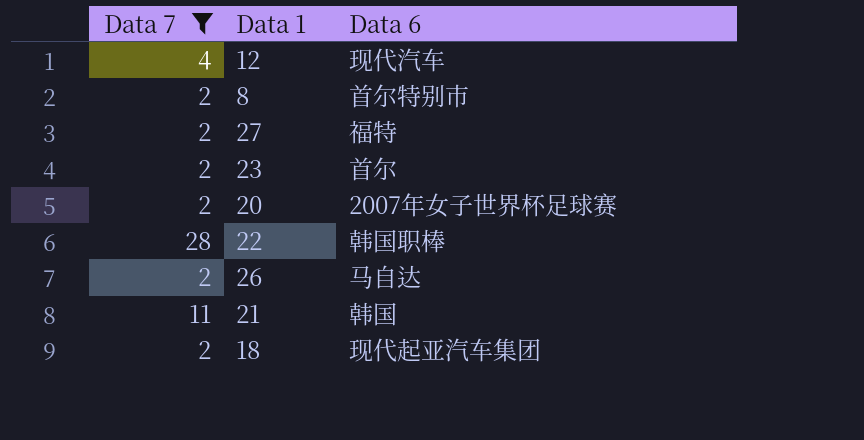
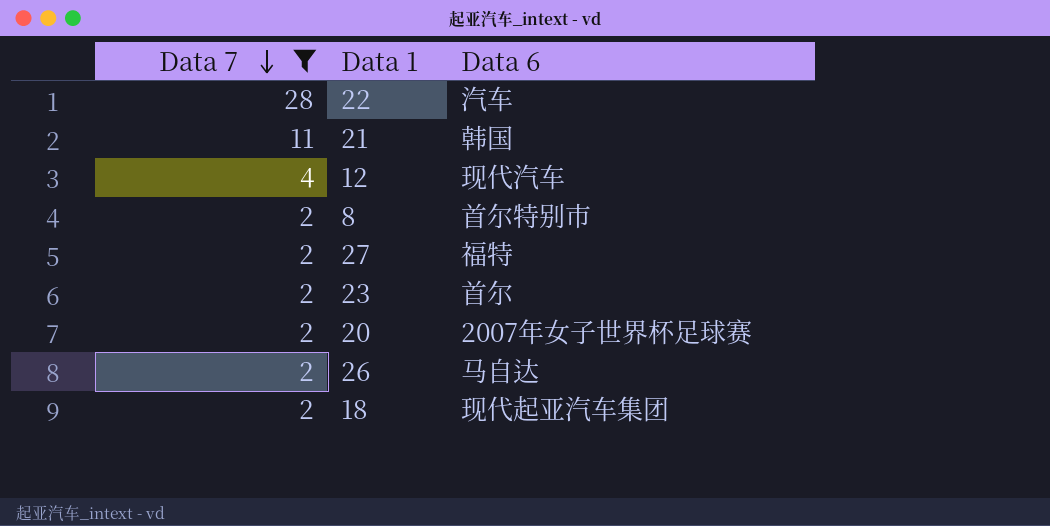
row order: none -> Data 7 descending
22 | Data 6: 韩国职棒 -> 汽车

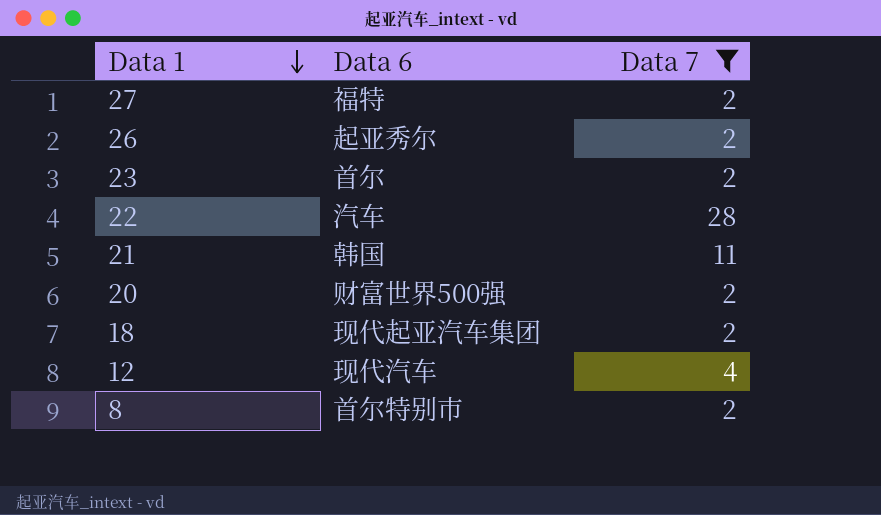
row order: Data 7 descending -> Data 1 descending
column Data 7 | position: 1 -> 3
26 | Data 6: 马自达 -> 起亚秀尔
20 | Data 6: 2007年女子世界杯足球赛 -> 财富世界500强

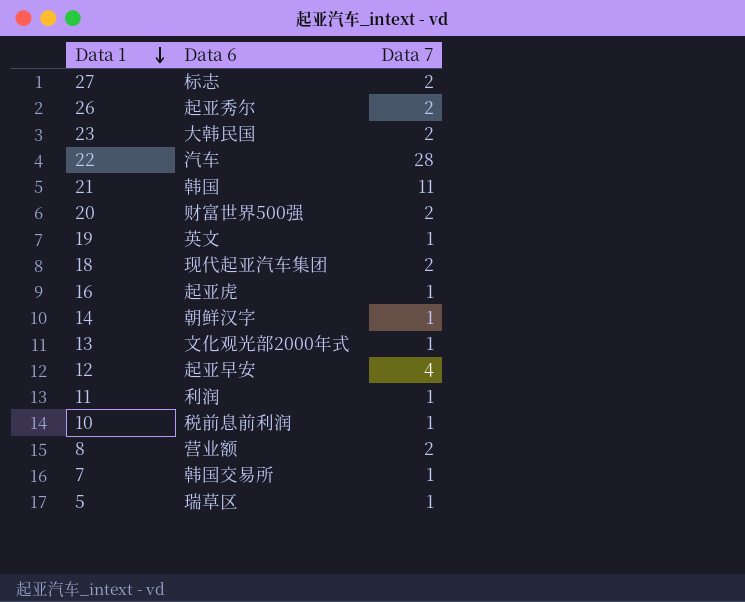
filter: Data 7 != 1 -> none
27 | Data 6: 福特 -> 标志
23 | Data 6: 首尔 -> 大韩民国
12 | Data 6: 现代汽车 -> 起亚早安
8 | Data 6: 首尔特别市 -> 营业额

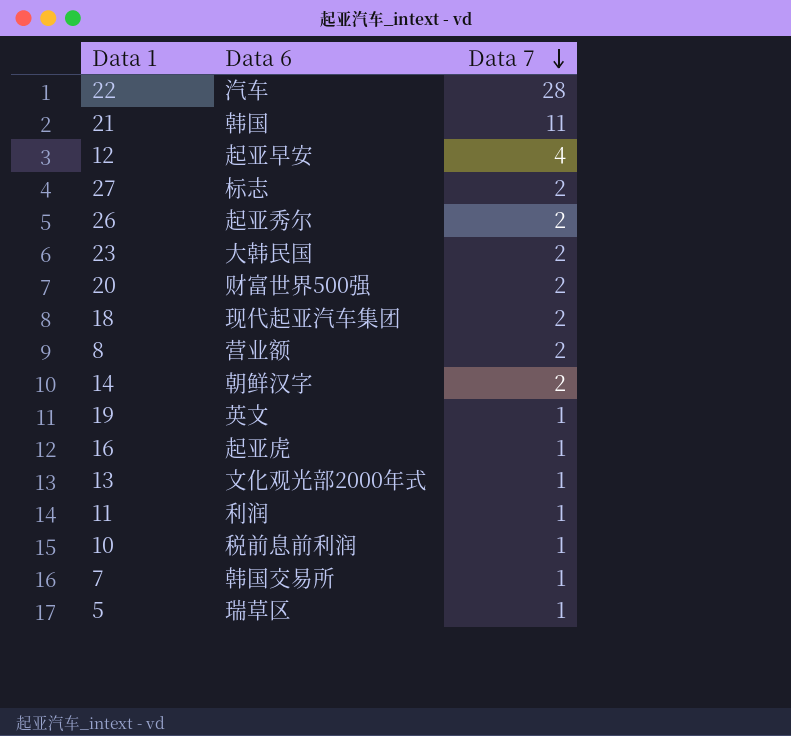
row order: Data 1 descending -> Data 7 descending
14 | Data 7: 1 -> 2

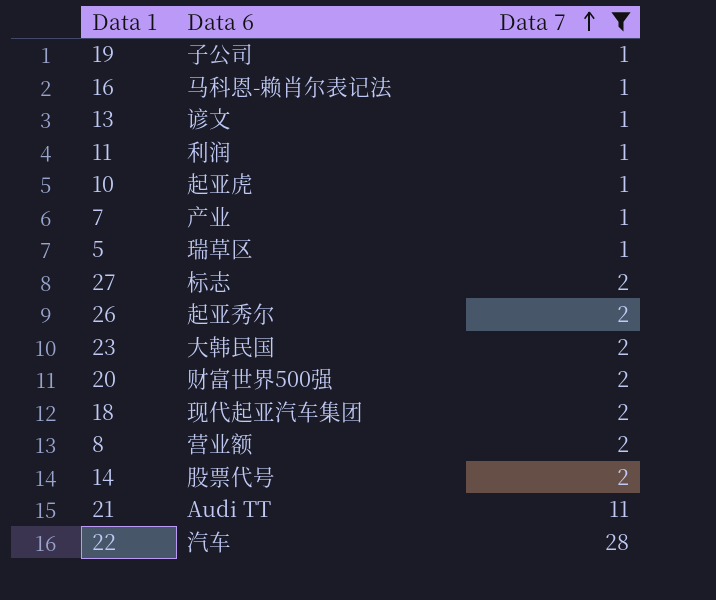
filter: none -> Data 7 != 4
row order: Data 7 descending -> Data 7 ascending
19 | Data 6: 英文 -> 子公司
16 | Data 6: 起亚虎 -> 马科恩-赖肖尔表记法
13 | Data 6: 文化观光部2000年式 -> 谚文
10 | Data 6: 税前息前利润 -> 起亚虎
7 | Data 6: 韩国交易所 -> 产业
14 | Data 6: 朝鲜汉字 -> 股票代号
21 | Data 6: 韩国 -> Audi TT

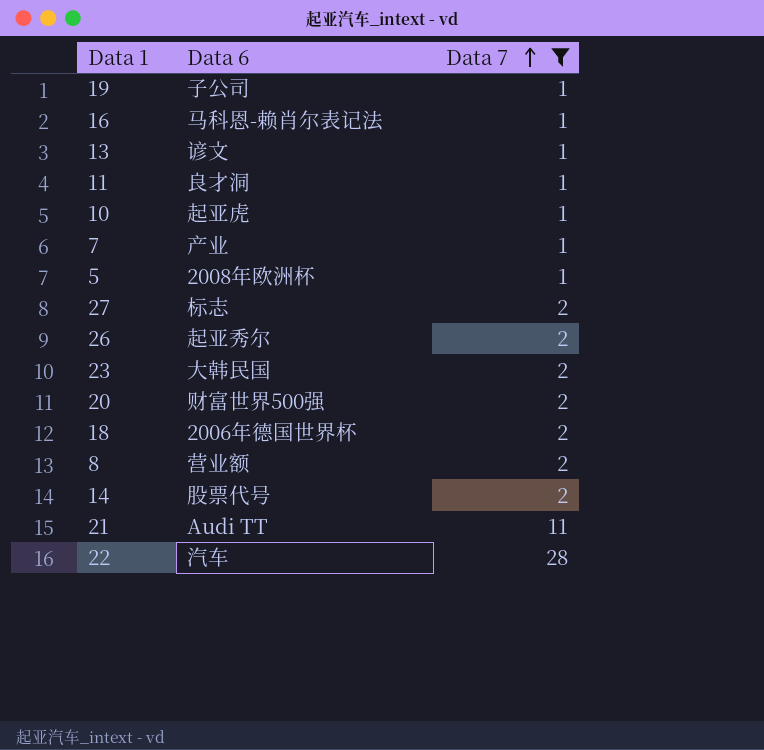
11 | Data 6: 利润 -> 良才洞
5 | Data 6: 瑞草区 -> 2008年欧洲杯
18 | Data 6: 现代起亚汽车集团 -> 2006年德国世界杯

